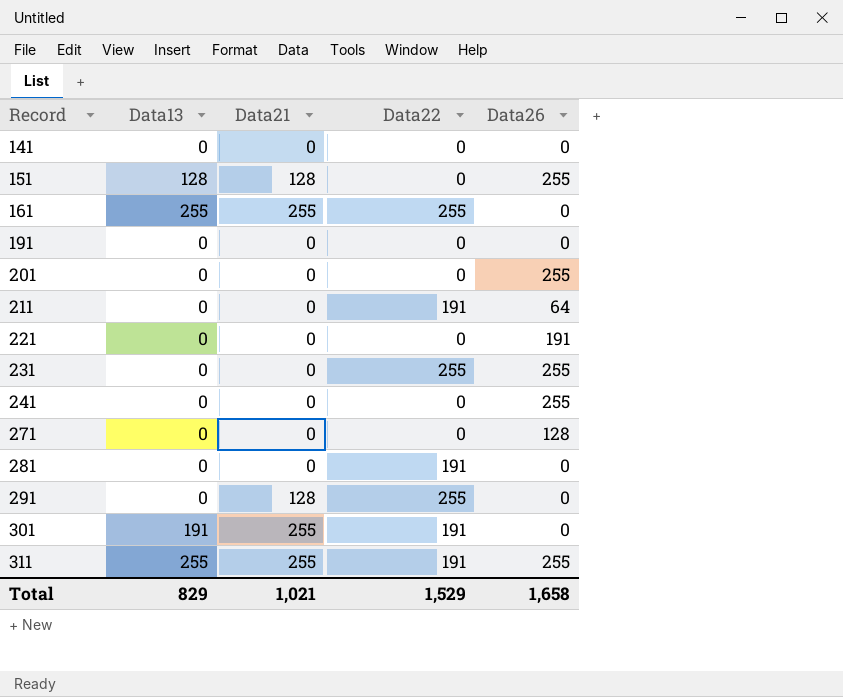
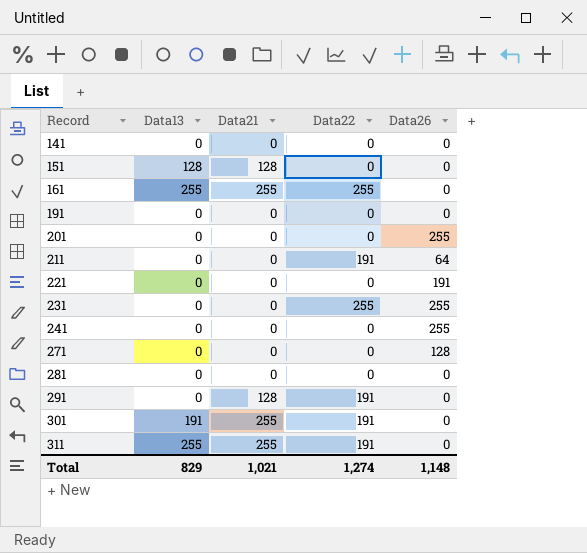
151 | Data26: 255 -> 0
281 | Data22: 191 -> 0
291 | Data22: 255 -> 191
311 | Data26: 255 -> 0
Total | Data22: 1,529 -> 1,274
Total | Data26: 1,658 -> 1,148

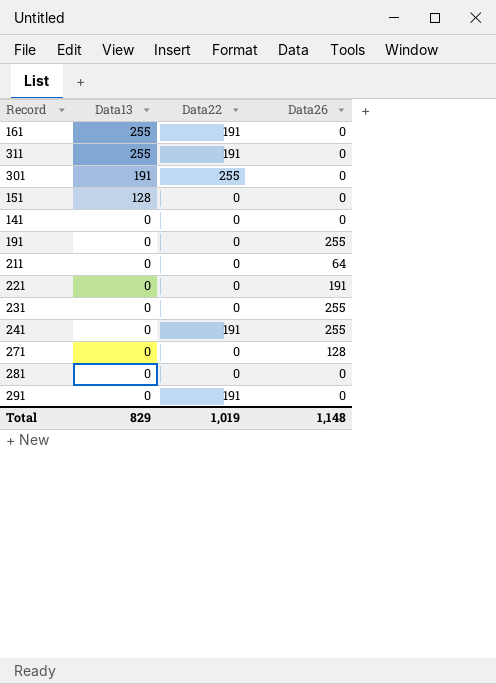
row order: Record ascending -> Data13 descending
column Data21 | position: 3 -> none
row 201: 0 | 0 | 0 | 255 -> none
161 | Data22: 255 -> 191
301 | Data22: 191 -> 255
191 | Data26: 0 -> 255
211 | Data22: 191 -> 0
231 | Data22: 255 -> 0
241 | Data22: 0 -> 191
Total | Data22: 1,274 -> 1,019

